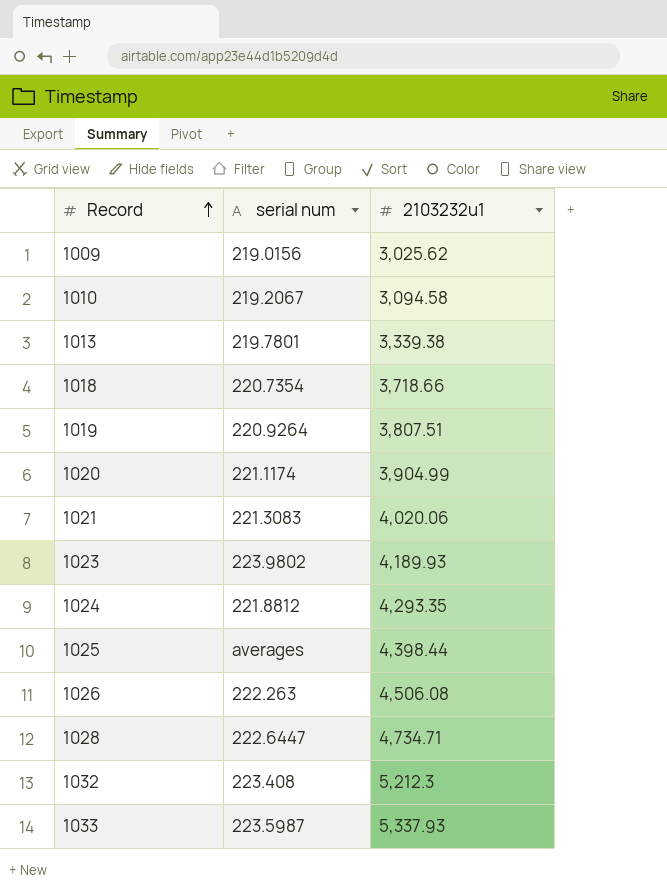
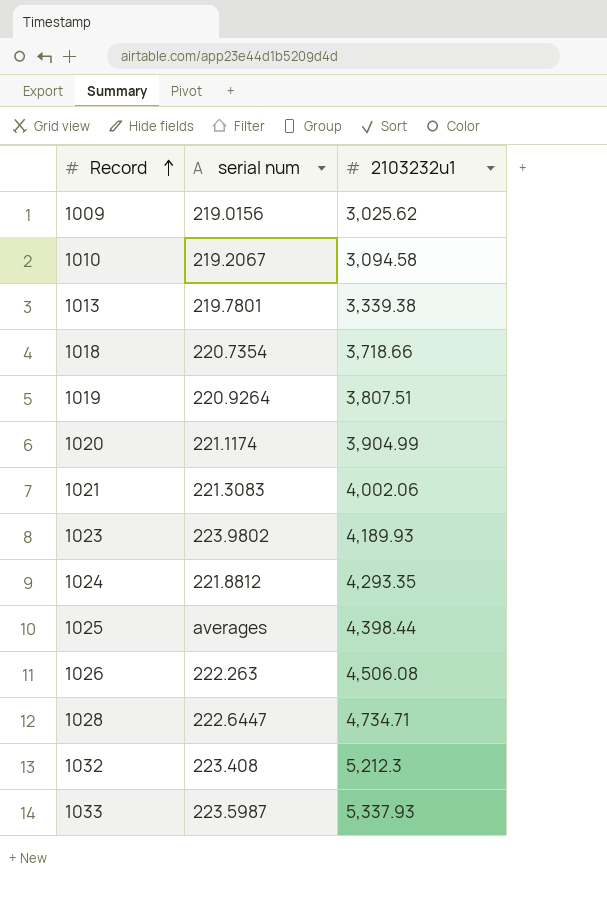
1021 | 2103232u1: 4,020.06 -> 4,002.06

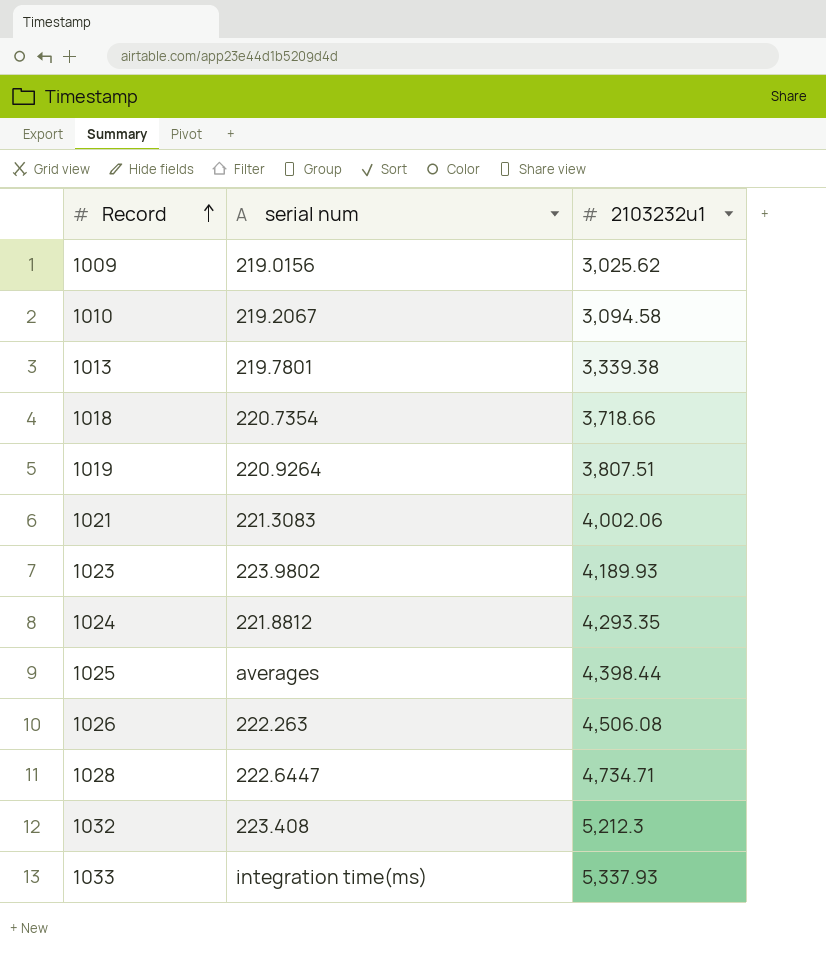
row 1020: 221.1174 | 3,904.99 -> none
1033 | serial num: 223.5987 -> integration time(ms)

